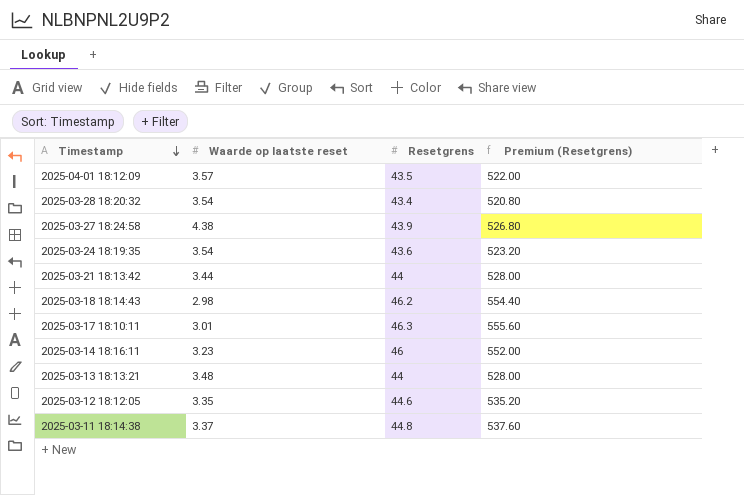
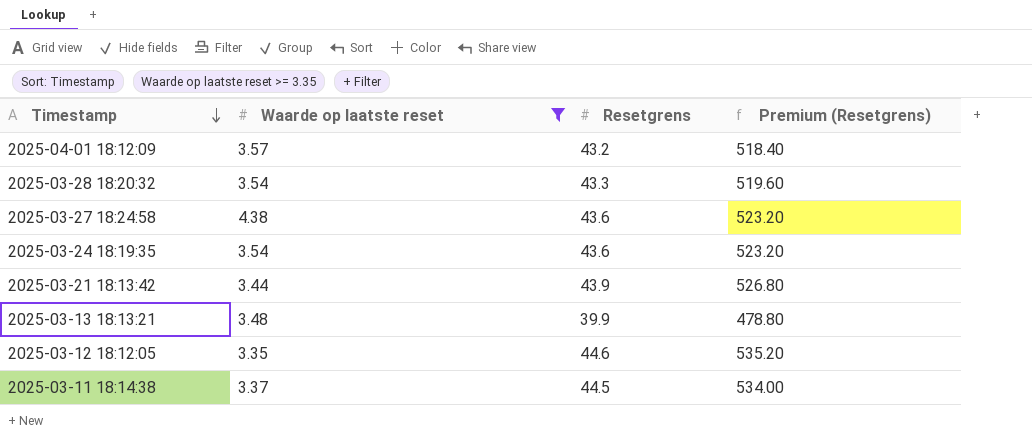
filter: none -> Waarde op laatste reset >= 3.35
2025-04-01 18:12:09 | Resetgrens: 43.5 -> 43.2
2025-04-01 18:12:09 | Premium (Resetgrens): 522.00 -> 518.40
2025-03-28 18:20:32 | Resetgrens: 43.4 -> 43.3
2025-03-28 18:20:32 | Premium (Resetgrens): 520.80 -> 519.60
2025-03-27 18:24:58 | Resetgrens: 43.9 -> 43.6
2025-03-27 18:24:58 | Premium (Resetgrens): 526.80 -> 523.20
2025-03-21 18:13:42 | Resetgrens: 44 -> 43.9
2025-03-21 18:13:42 | Premium (Resetgrens): 528.00 -> 526.80
2025-03-13 18:13:21 | Resetgrens: 44 -> 39.9
2025-03-13 18:13:21 | Premium (Resetgrens): 528.00 -> 478.80
2025-03-11 18:14:38 | Resetgrens: 44.8 -> 44.5
2025-03-11 18:14:38 | Premium (Resetgrens): 537.60 -> 534.00

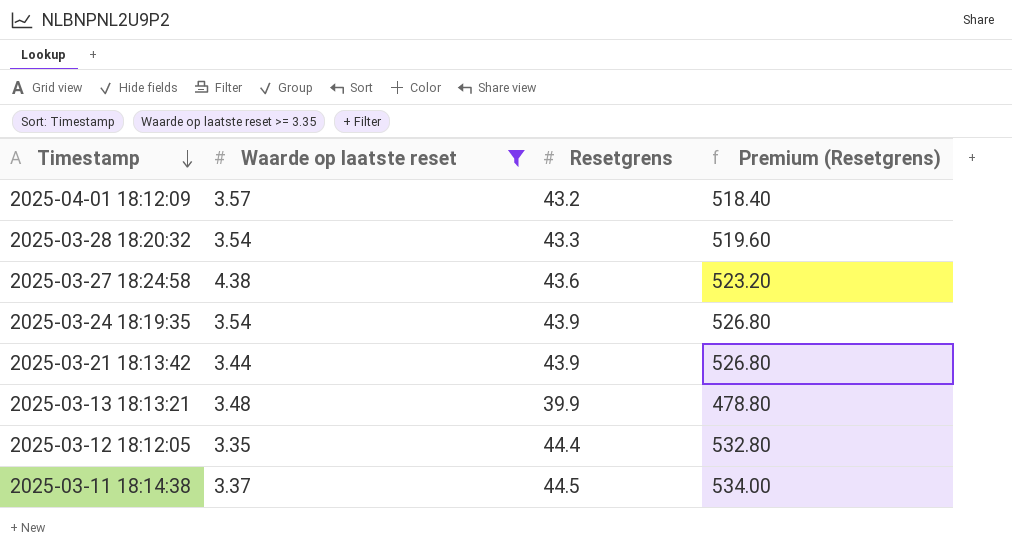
2025-03-24 18:19:35 | Resetgrens: 43.6 -> 43.9
2025-03-24 18:19:35 | Premium (Resetgrens): 523.20 -> 526.80
2025-03-12 18:12:05 | Resetgrens: 44.6 -> 44.4
2025-03-12 18:12:05 | Premium (Resetgrens): 535.20 -> 532.80

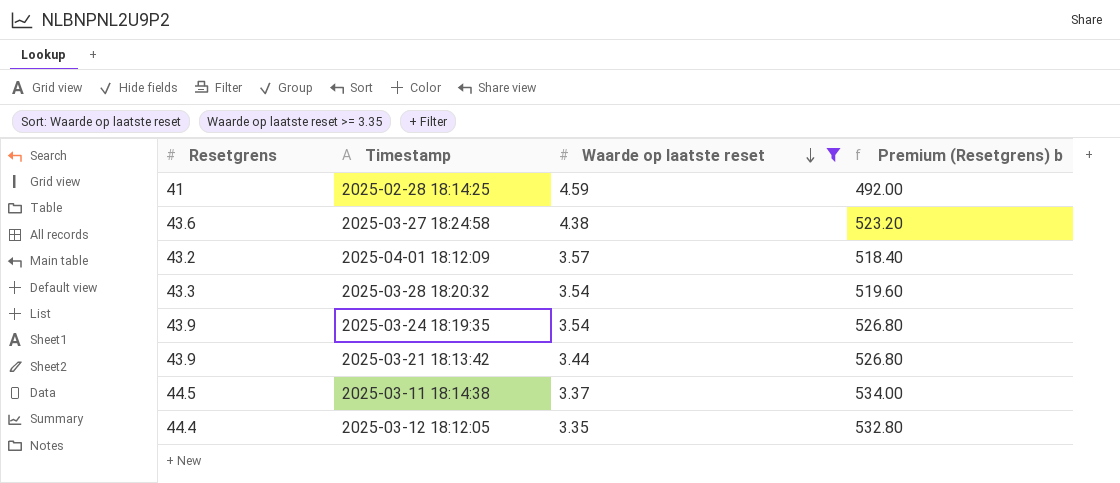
row order: Timestamp descending -> Waarde op laatste reset descending
column Resetgrens | position: 3 -> 1
column name: Premium (Resetgrens) -> Premium (Resetgrens) b
row 2025-03-13 18:13:21: 3.48 | 39.9 | 478.80 -> none
row 2025-02-28 18:14:25: none -> 41 | 4.59 | 492.00

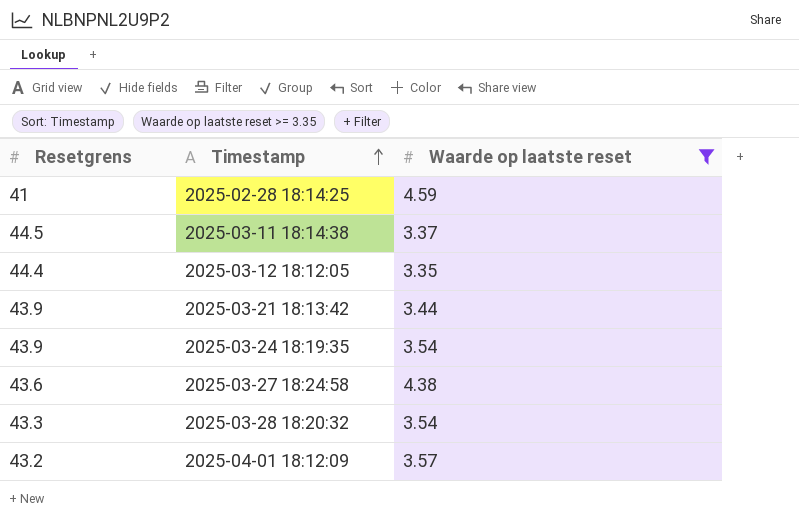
row order: Waarde op laatste reset descending -> Timestamp ascending
column Premium (Resetgrens) b | formula: [Resetgrens] * 12 -> none

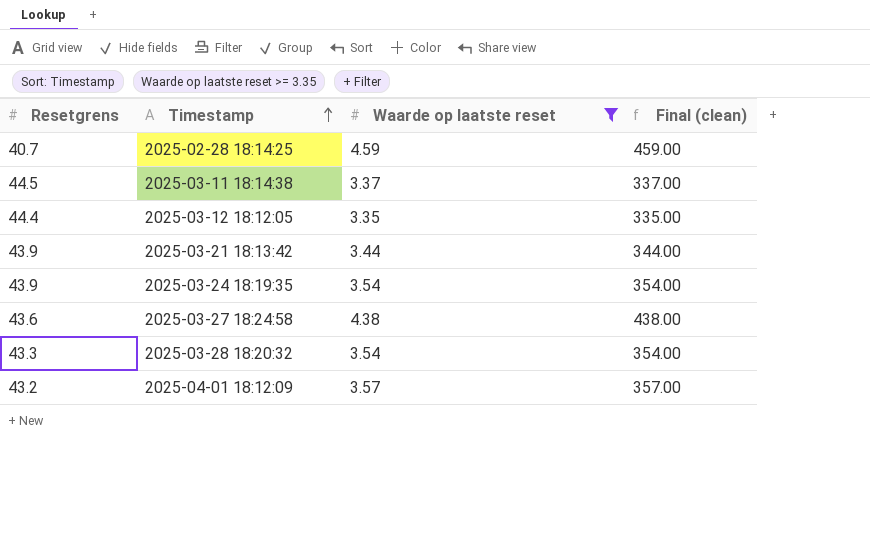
column Final (clean) | formula: none -> [Waarde op laatste reset] * 100
2025-02-28 18:14:25 | Resetgrens: 41 -> 40.7

